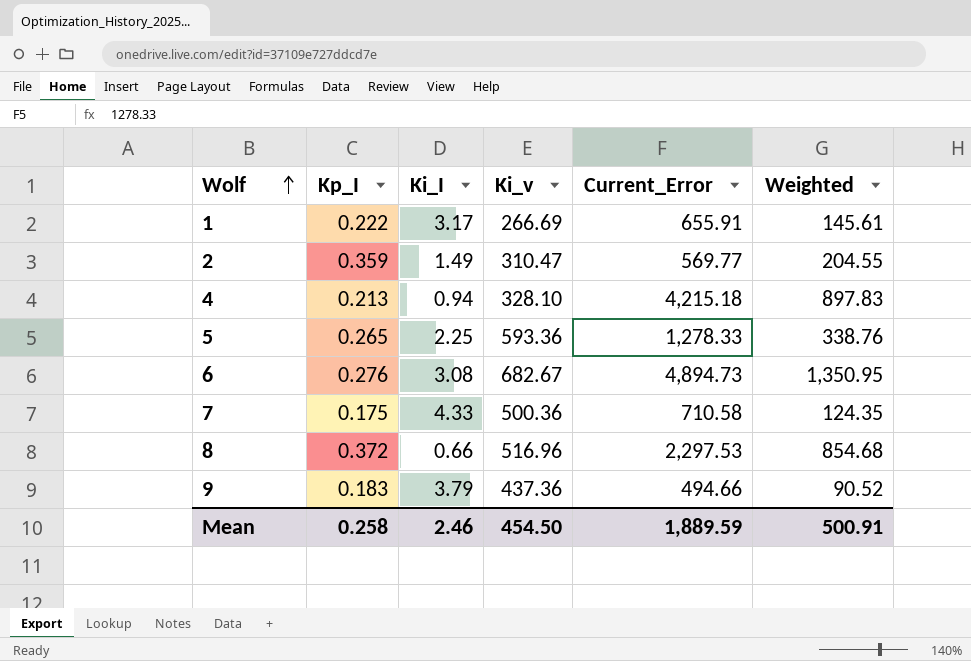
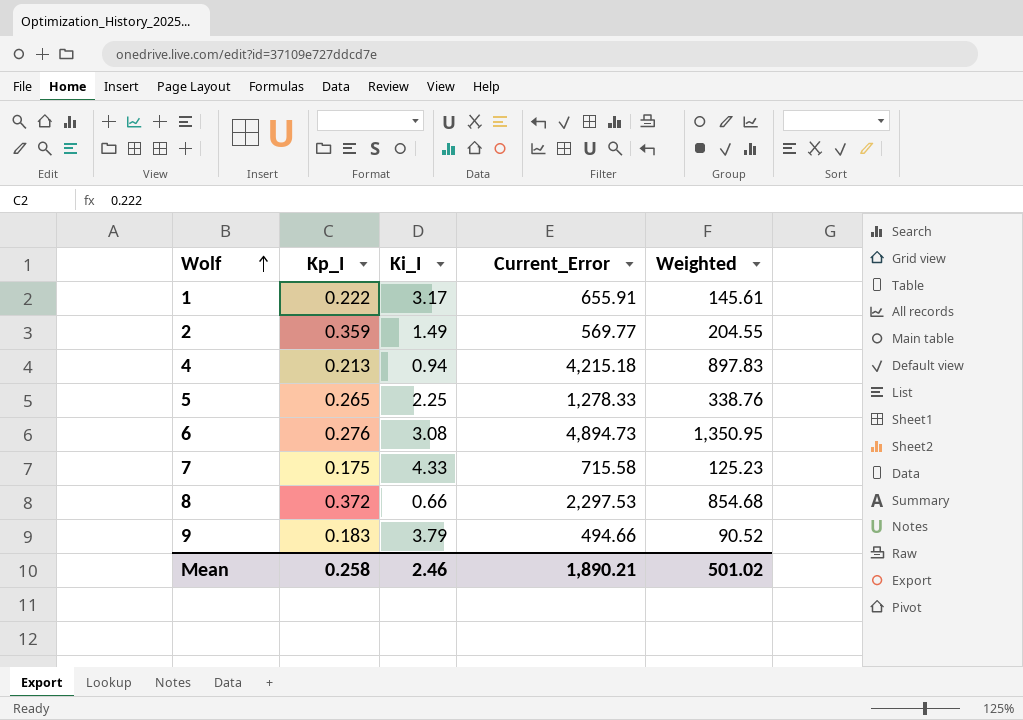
column Ki_v | position: 4 -> none
7 | Current_Error: 710.58 -> 715.58
7 | Weighted: 124.35 -> 125.23
Mean | Current_Error: 1,889.59 -> 1,890.21
Mean | Weighted: 500.91 -> 501.02

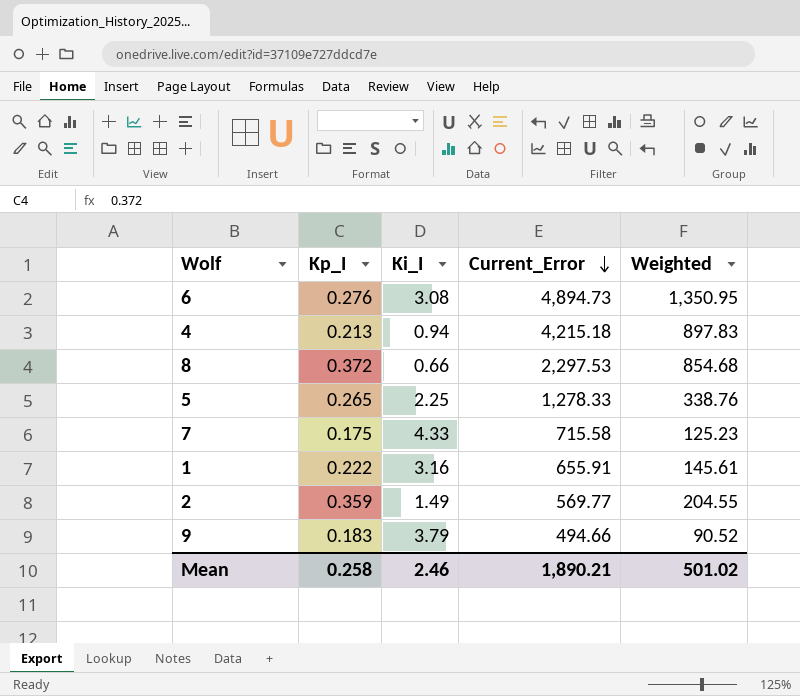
row order: Wolf ascending -> Current_Error descending
1 | Ki_I: 3.17 -> 3.16

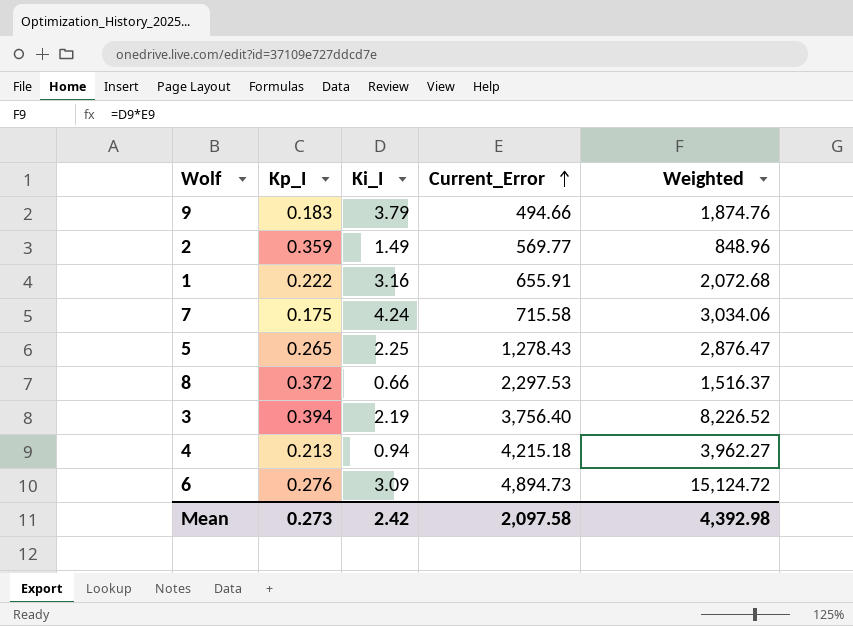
row order: Current_Error descending -> Current_Error ascending
column Weighted | formula: [Kp_I] * [Current_Error] -> [Ki_I] * [Current_Error]
7 | Ki_I: 4.33 -> 4.24
5 | Current_Error: 1,278.33 -> 1,278.43
row 3: none -> 0.394 | 2.19 | 3,756.40 | 8,226.52
6 | Ki_I: 3.08 -> 3.09
Mean | Kp_I: 0.258 -> 0.273
Mean | Ki_I: 2.46 -> 2.42
Mean | Current_Error: 1,890.21 -> 2,097.58
Mean | Weighted: 501.02 -> 4,392.98

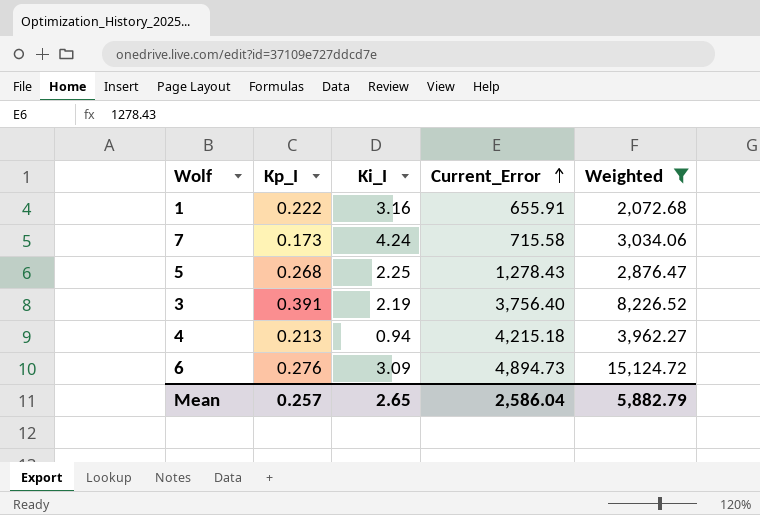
filter: none -> Weighted >= 2,072.68
7 | Kp_I: 0.175 -> 0.173
5 | Kp_I: 0.265 -> 0.268
3 | Kp_I: 0.394 -> 0.391
Mean | Kp_I: 0.273 -> 0.257
Mean | Ki_I: 2.42 -> 2.65
Mean | Current_Error: 2,097.58 -> 2,586.04
Mean | Weighted: 4,392.98 -> 5,882.79

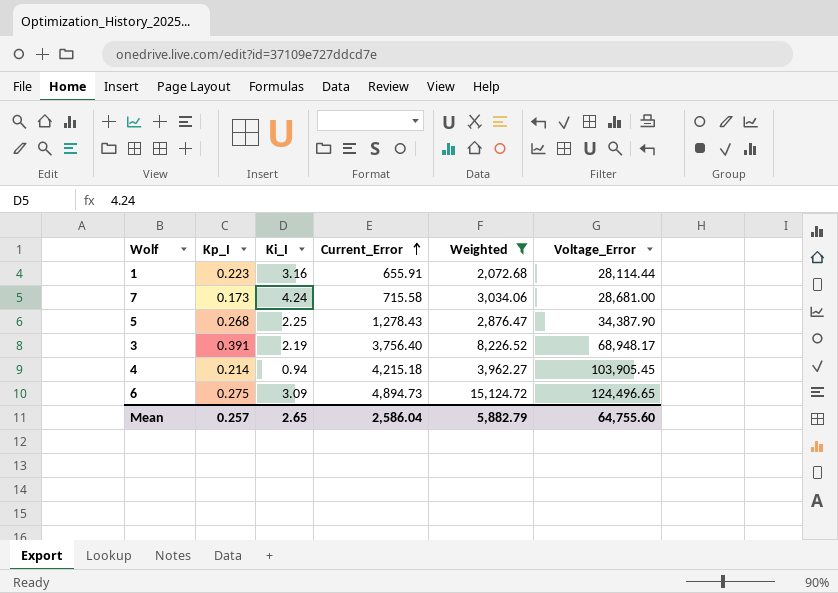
column Voltage_Error | position: none -> 6
1 | Kp_I: 0.222 -> 0.223
4 | Kp_I: 0.213 -> 0.214
6 | Kp_I: 0.276 -> 0.275

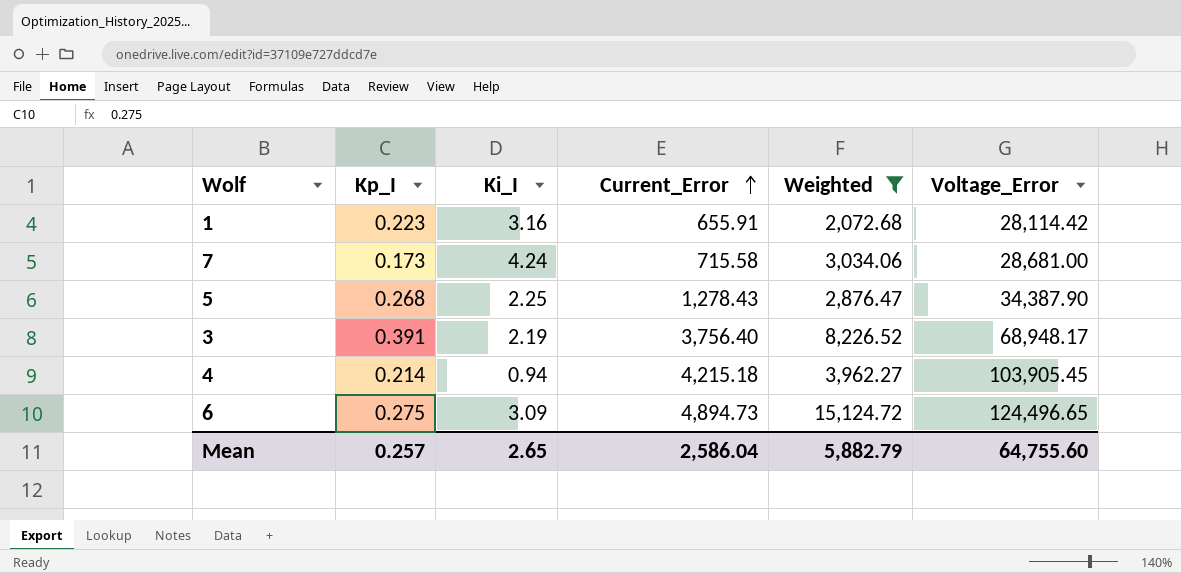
1 | Voltage_Error: 28,114.44 -> 28,114.42

